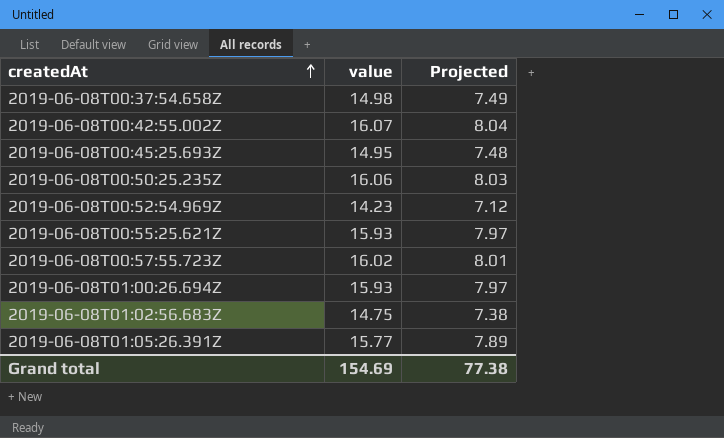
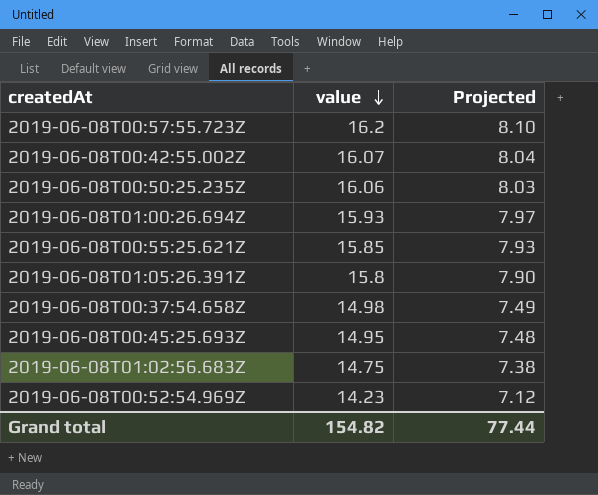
row order: createdAt ascending -> value descending
2019-06-08T00:57:55.723Z | value: 16.02 -> 16.2
2019-06-08T00:57:55.723Z | Projected: 8.01 -> 8.10
2019-06-08T00:55:25.621Z | value: 15.93 -> 15.85
2019-06-08T00:55:25.621Z | Projected: 7.97 -> 7.93
2019-06-08T01:05:26.391Z | value: 15.77 -> 15.8
2019-06-08T01:05:26.391Z | Projected: 7.89 -> 7.90
Grand total | value: 154.69 -> 154.82
Grand total | Projected: 77.38 -> 77.44

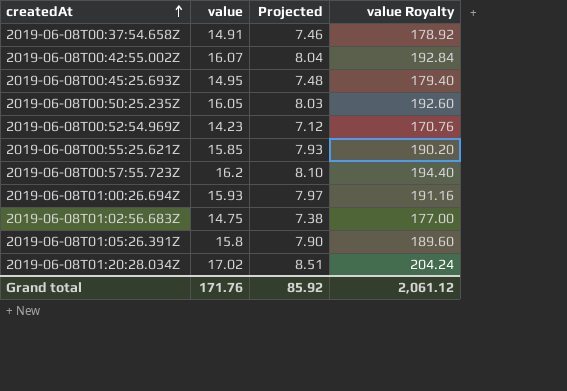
row order: value descending -> createdAt ascending
column value Royalty | formula: none -> [value] * 12
2019-06-08T00:37:54.658Z | value: 14.98 -> 14.91
2019-06-08T00:37:54.658Z | Projected: 7.49 -> 7.46
2019-06-08T00:50:25.235Z | value: 16.06 -> 16.05
row 2019-06-08T01:20:28.034Z: none -> 17.02 | 8.51 | 204.24
Grand total | value: 154.82 -> 171.76
Grand total | Projected: 77.44 -> 85.92

